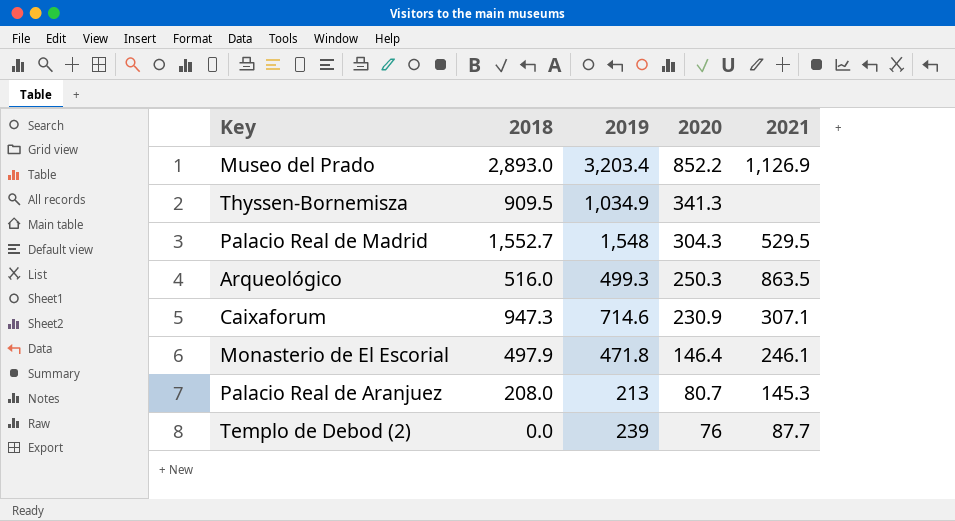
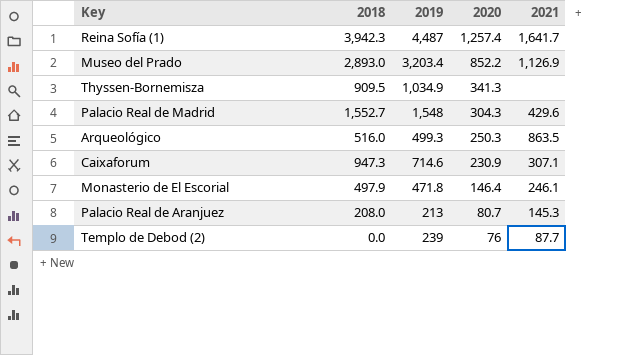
row Reina Sofía (1): none -> 3,942.3 | 4,487 | 1,257.4 | 1,641.7
Palacio Real de Madrid | 2021: 529.5 -> 429.6

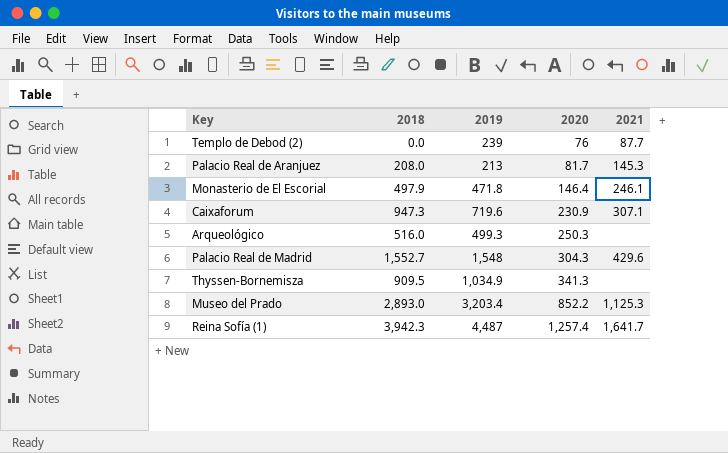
row order: 2020 descending -> 2020 ascending
Palacio Real de Aranjuez | 2020: 80.7 -> 81.7
Caixaforum | 2019: 714.6 -> 719.6
Arqueológico | 2021: 863.5 -> none
Museo del Prado | 2021: 1,126.9 -> 1,125.3

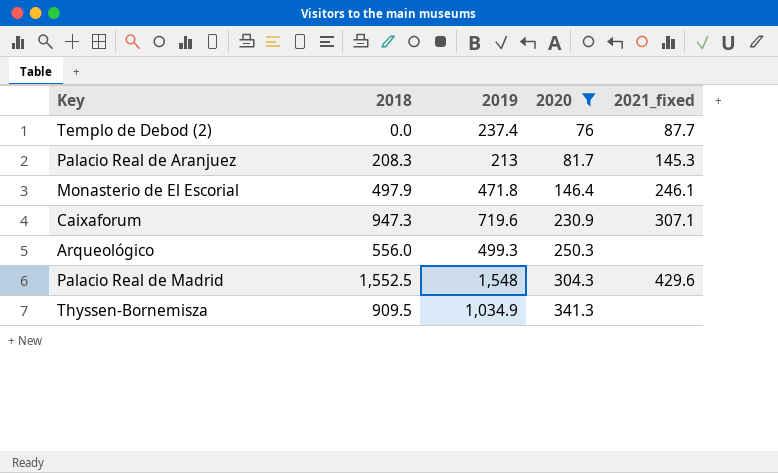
filter: none -> 2020 <= 341.3
column name: 2021 -> 2021_fixed
Templo de Debod (2) | 2019: 239 -> 237.4
Palacio Real de Aranjuez | 2018: 208.0 -> 208.3
Arqueológico | 2018: 516.0 -> 556.0
Palacio Real de Madrid | 2018: 1,552.7 -> 1,552.5

